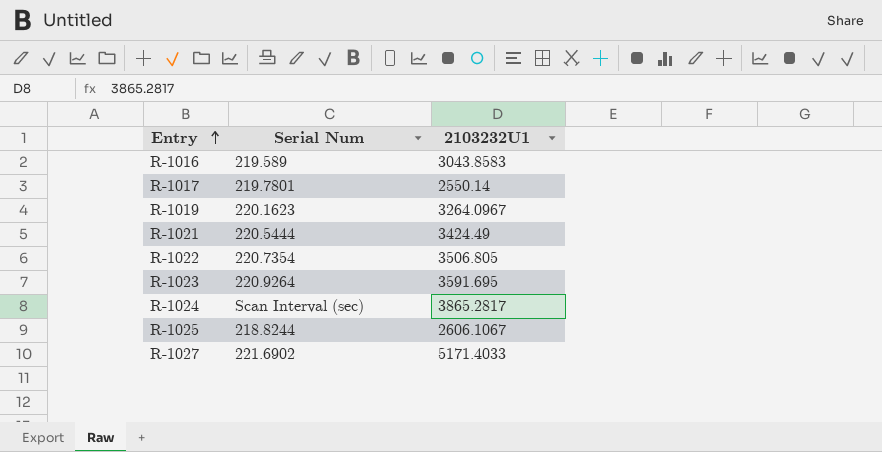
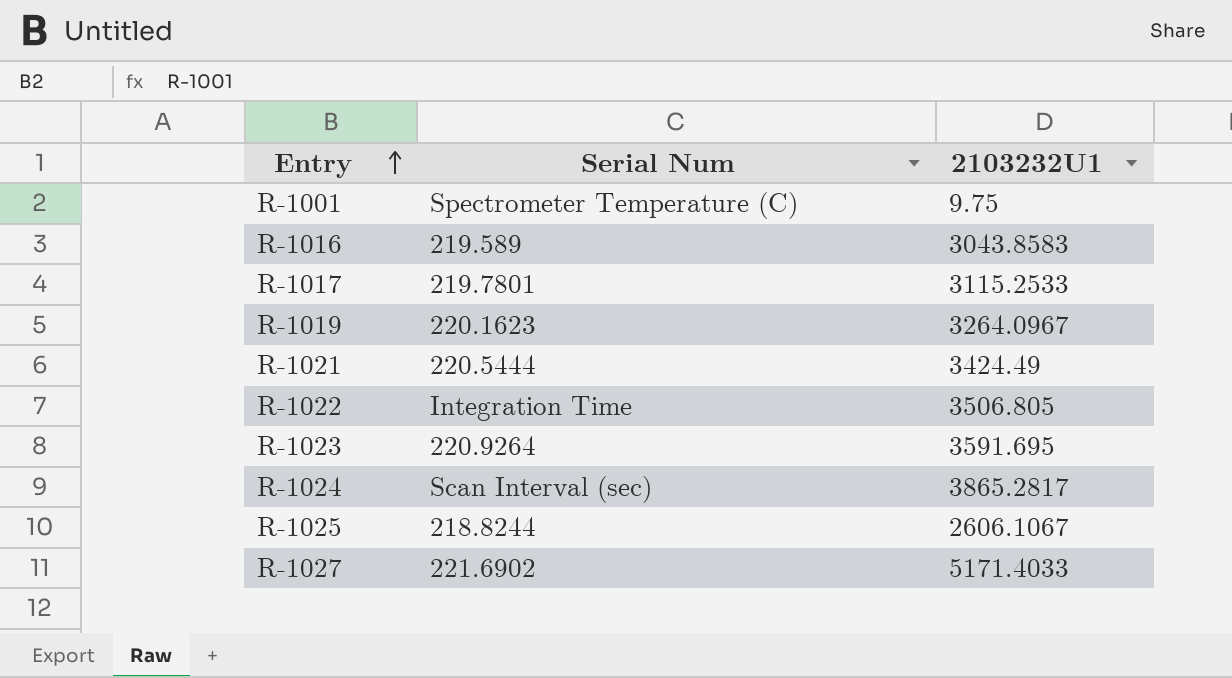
row R-1001: none -> Spectrometer Temperature (C) | 9.75
R-1017 | 2103232U1: 2550.14 -> 3115.2533
R-1022 | Serial Num: 220.7354 -> Integration Time

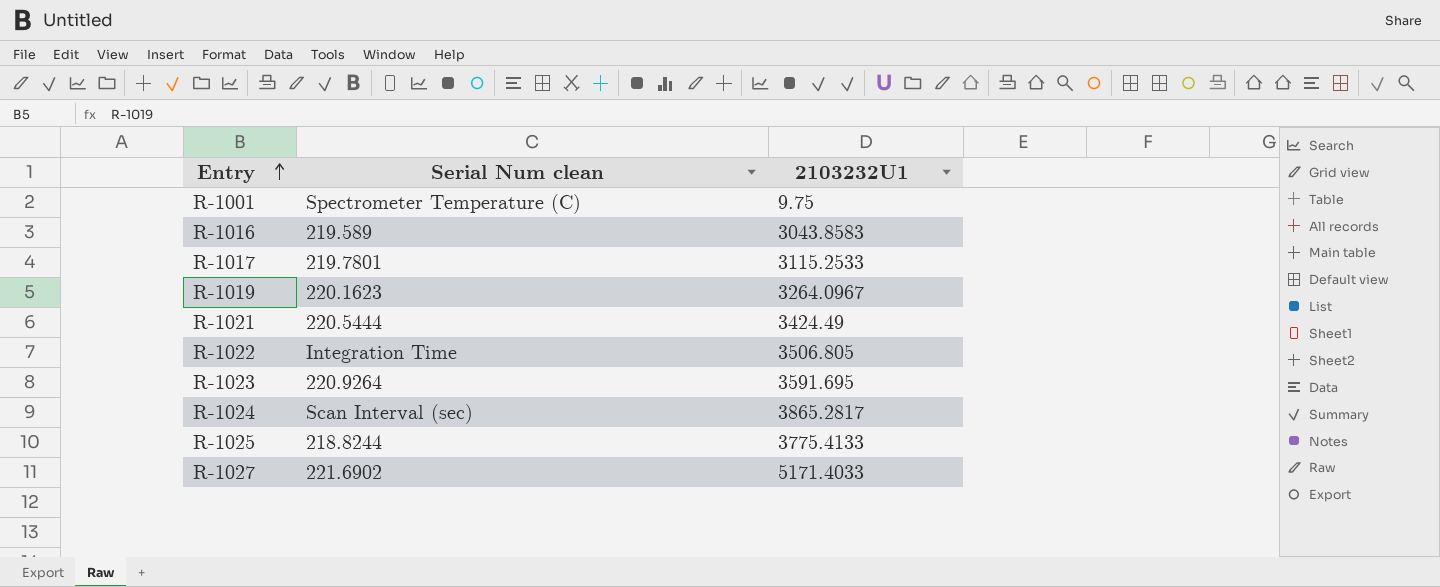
column name: Serial Num -> Serial Num clean
R-1025 | 2103232U1: 2606.1067 -> 3775.4133

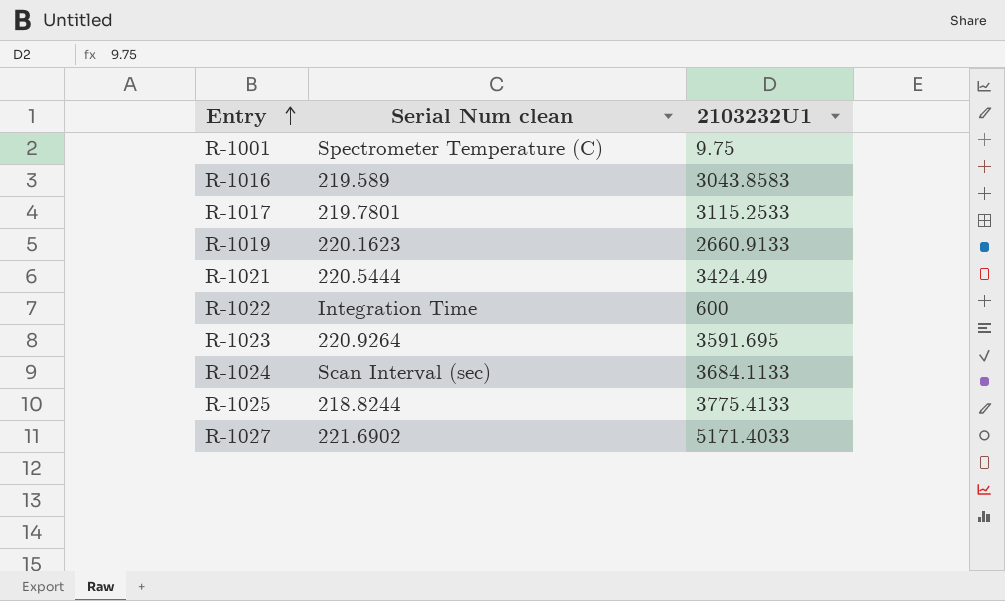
R-1019 | 2103232U1: 3264.0967 -> 2660.9133
R-1022 | 2103232U1: 3506.805 -> 600
R-1024 | 2103232U1: 3865.2817 -> 3684.1133

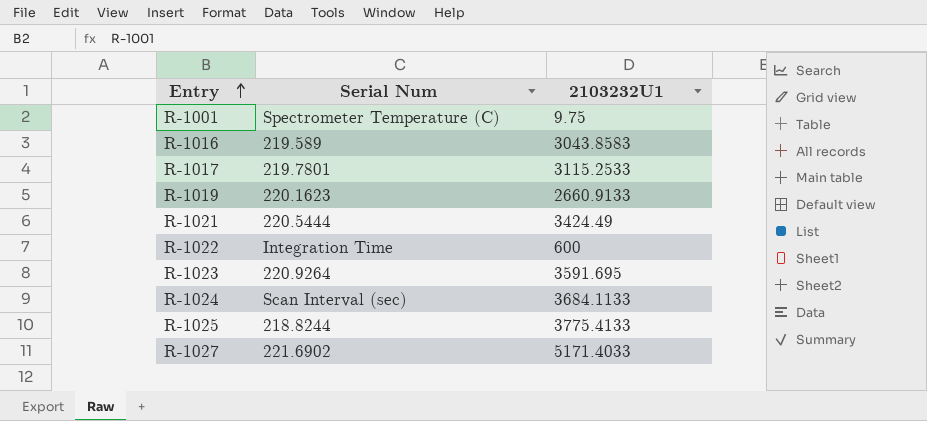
column name: Serial Num clean -> Serial Num

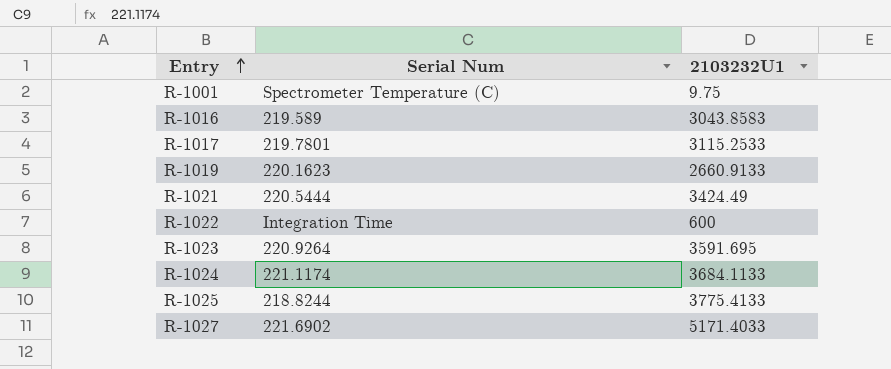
R-1024 | Serial Num: Scan Interval (sec) -> 221.1174

